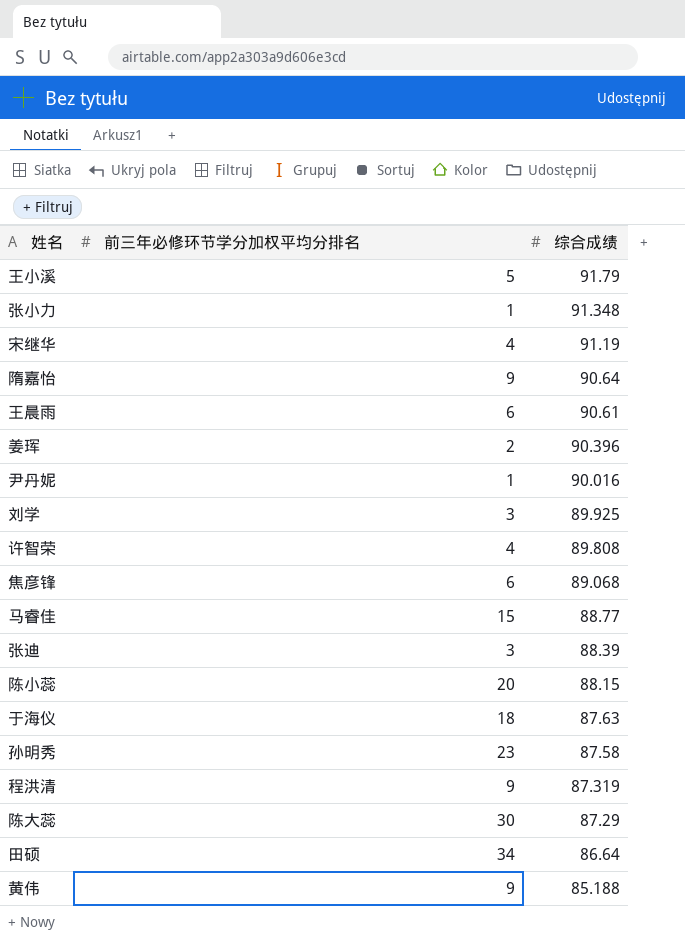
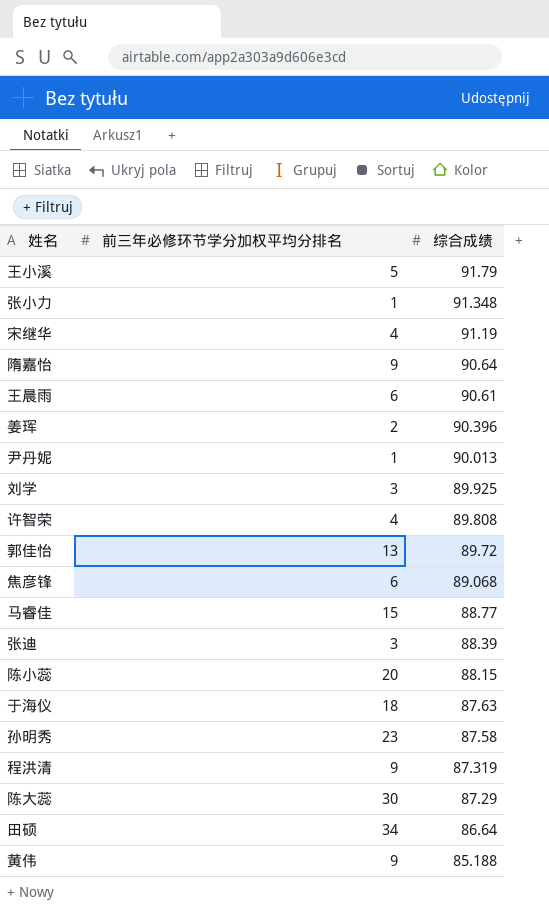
尹丹妮 | 综合成绩: 90.016 -> 90.013
row 郭佳怡: none -> 13 | 89.72

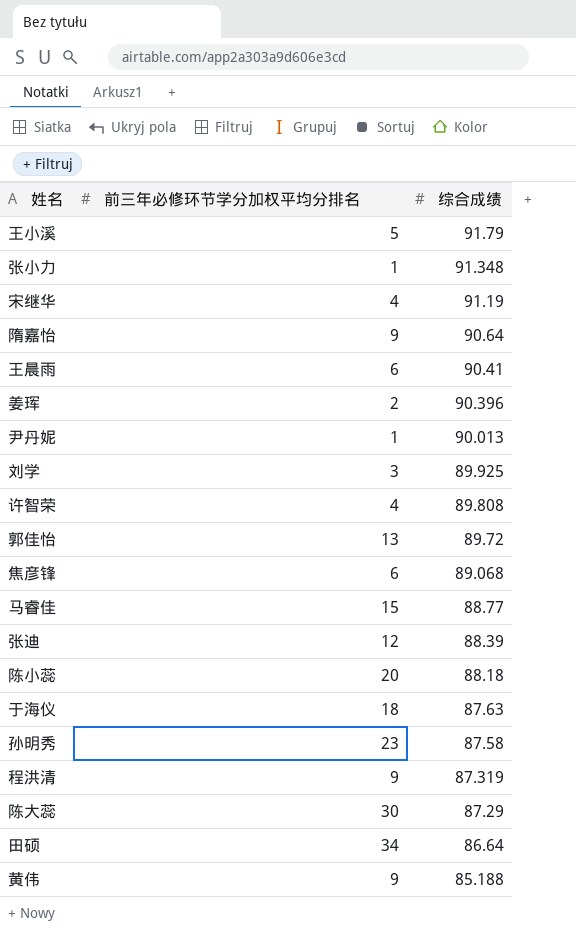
王晨雨 | 综合成绩: 90.61 -> 90.41
张迪 | 前三年必修环节学分加权平均分排名: 3 -> 12
陈小蕊 | 综合成绩: 88.15 -> 88.18

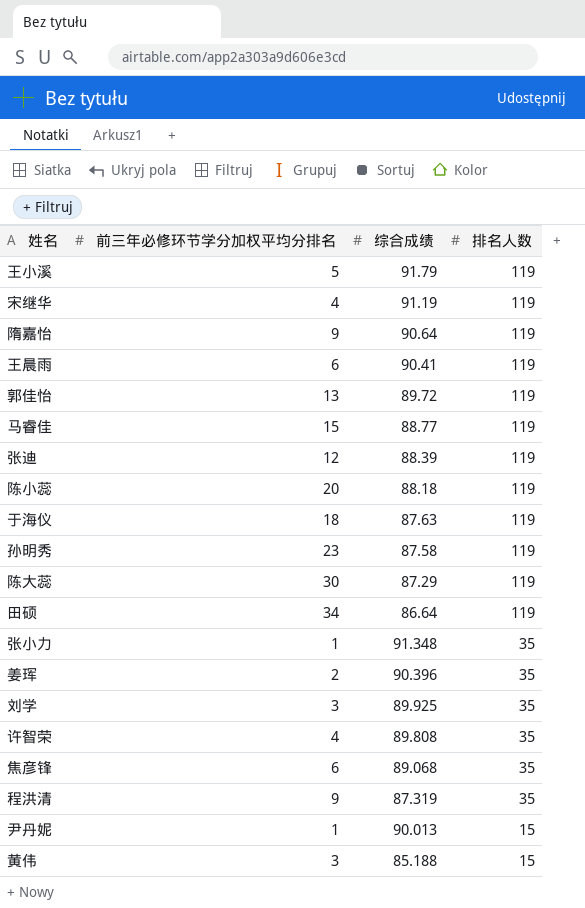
row order: 综合成绩 descending -> 排名人数 descending
column 排名人数 | position: none -> 4
黄伟 | 前三年必修环节学分加权平均分排名: 9 -> 3

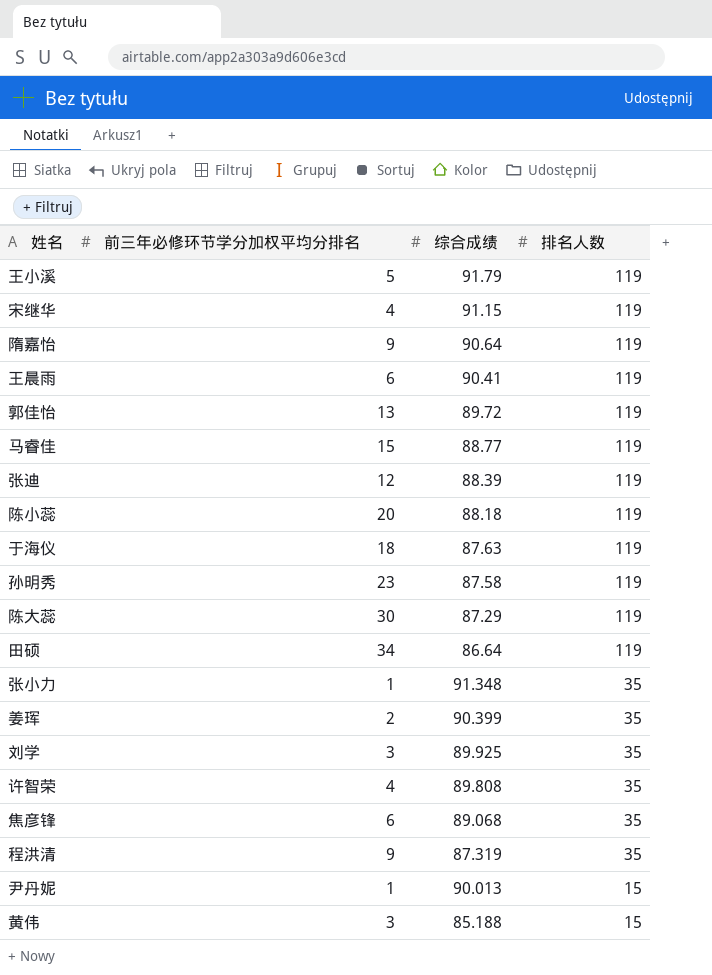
宋继华 | 综合成绩: 91.19 -> 91.15
姜珲 | 综合成绩: 90.396 -> 90.399

